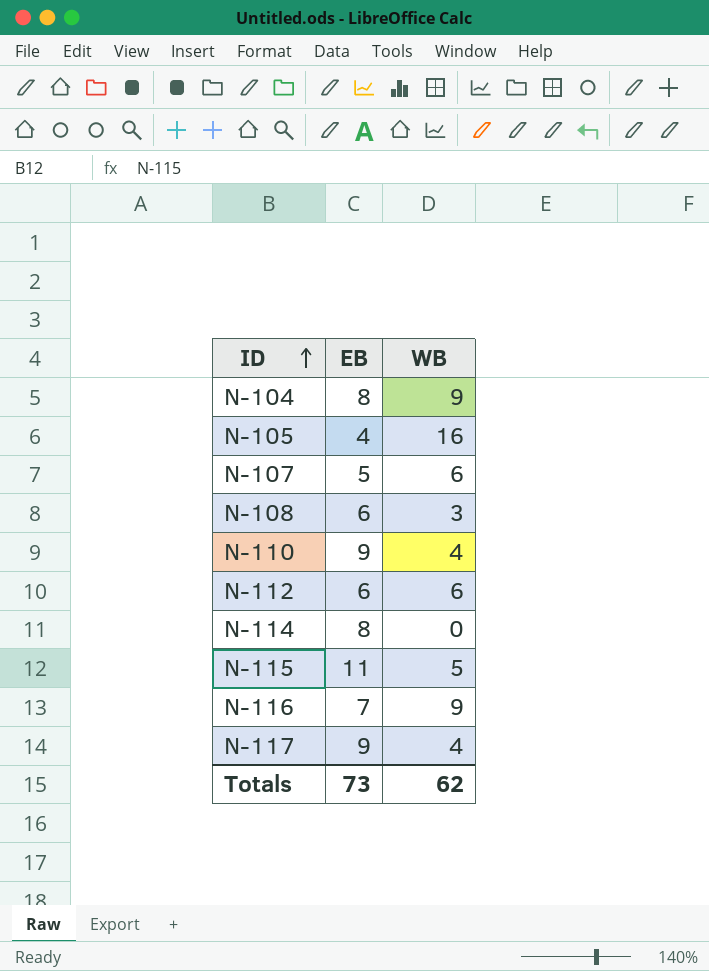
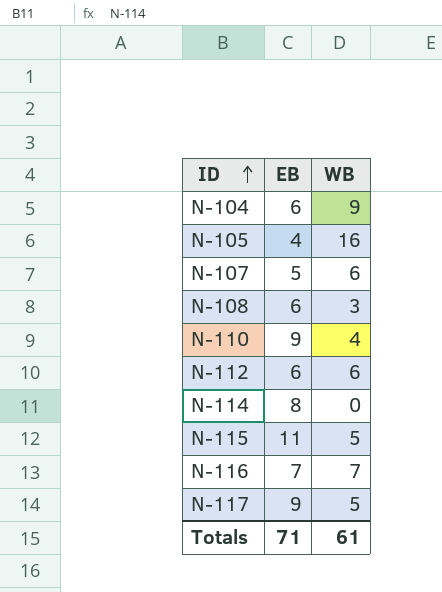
N-104 | EB: 8 -> 6
N-116 | WB: 9 -> 7
N-117 | WB: 4 -> 5
Totals | EB: 73 -> 71
Totals | WB: 62 -> 61

